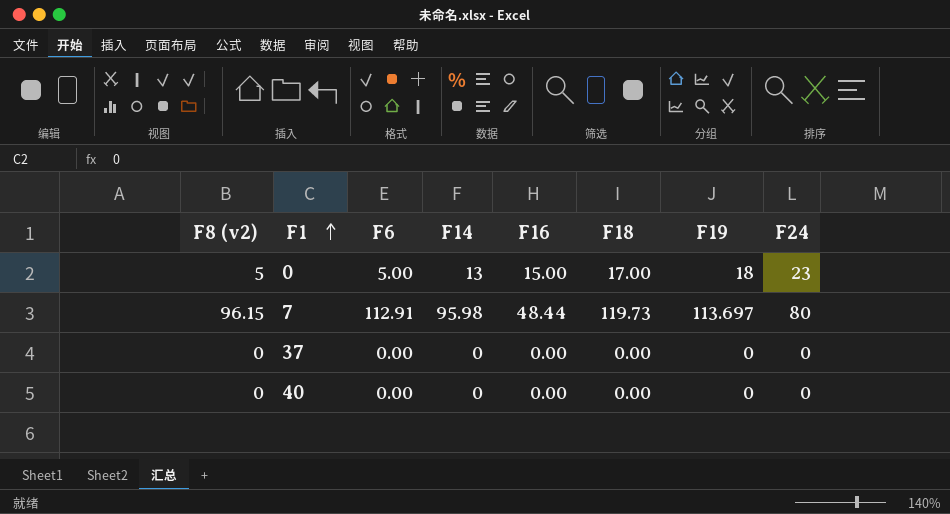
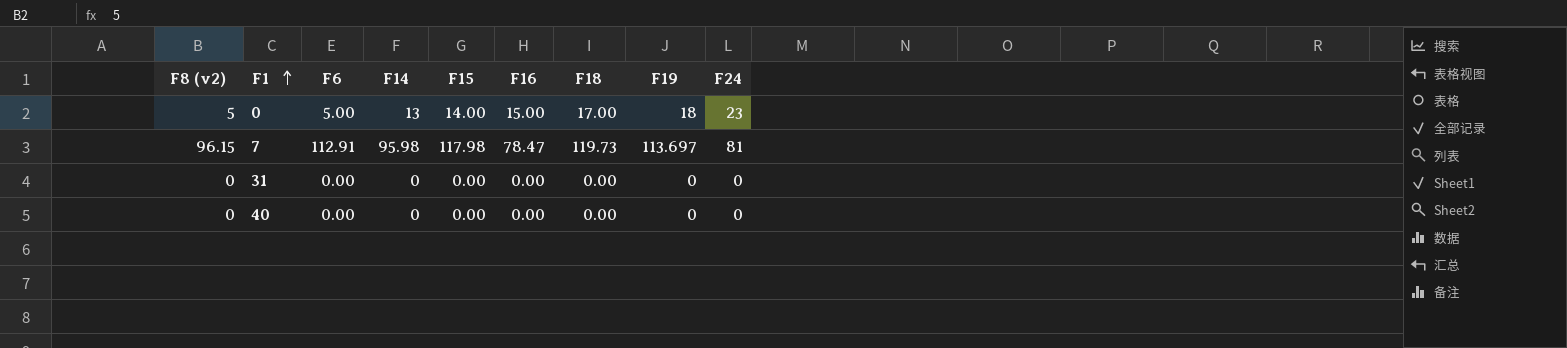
column F15 | position: none -> 5
row 37: 0 | 0.00 | 0 | 0.00 | 0.00 | 0 | 0 -> none
7 | F16: 48.44 -> 78.47
7 | F24: 80 -> 81
row 31: none -> 0 | 0.00 | 0 | 0.00 | 0.00 | 0.00 | 0 | 0

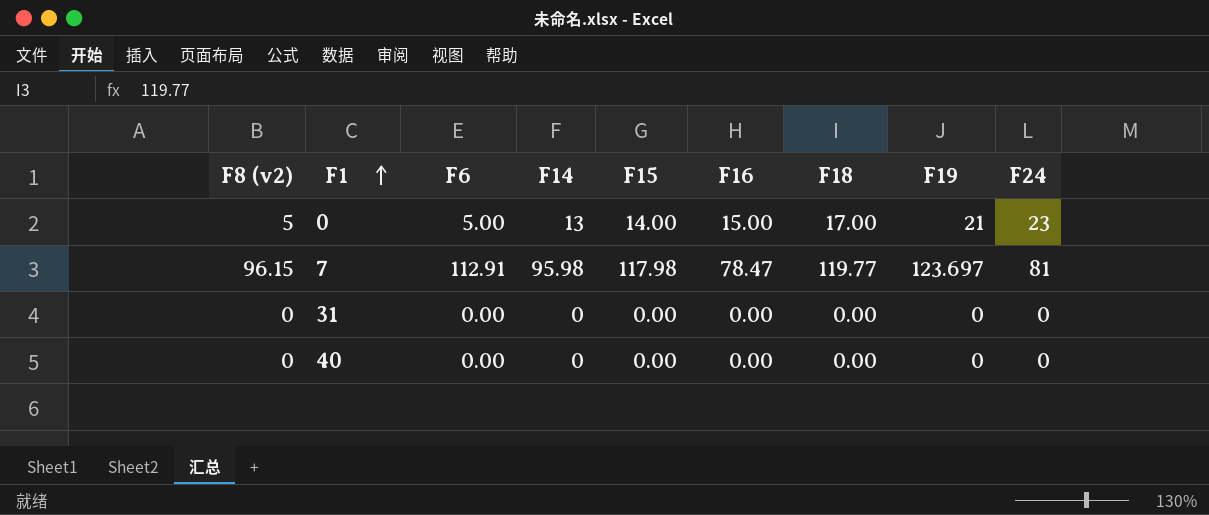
0 | F19: 18 -> 21
7 | F18: 119.73 -> 119.77
7 | F19: 113.697 -> 123.697

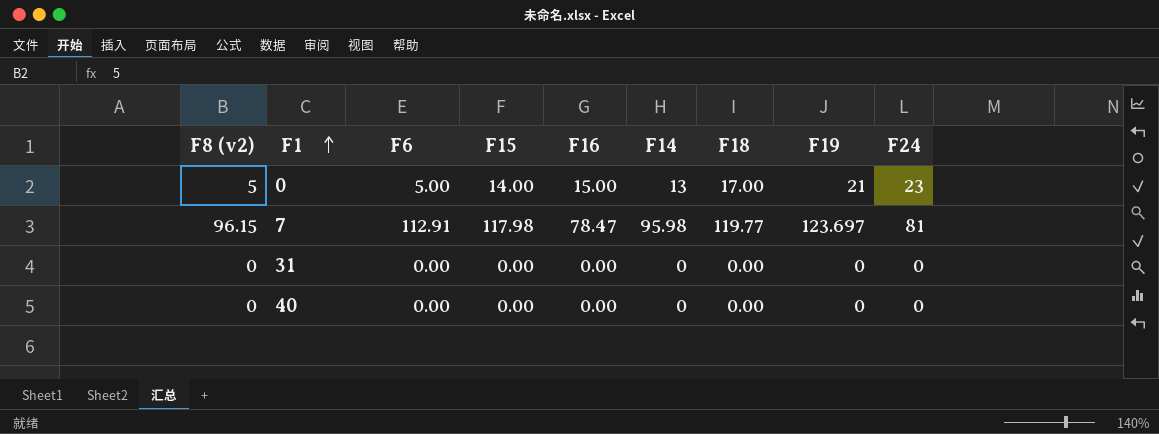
column F14 | position: 4 -> 6

